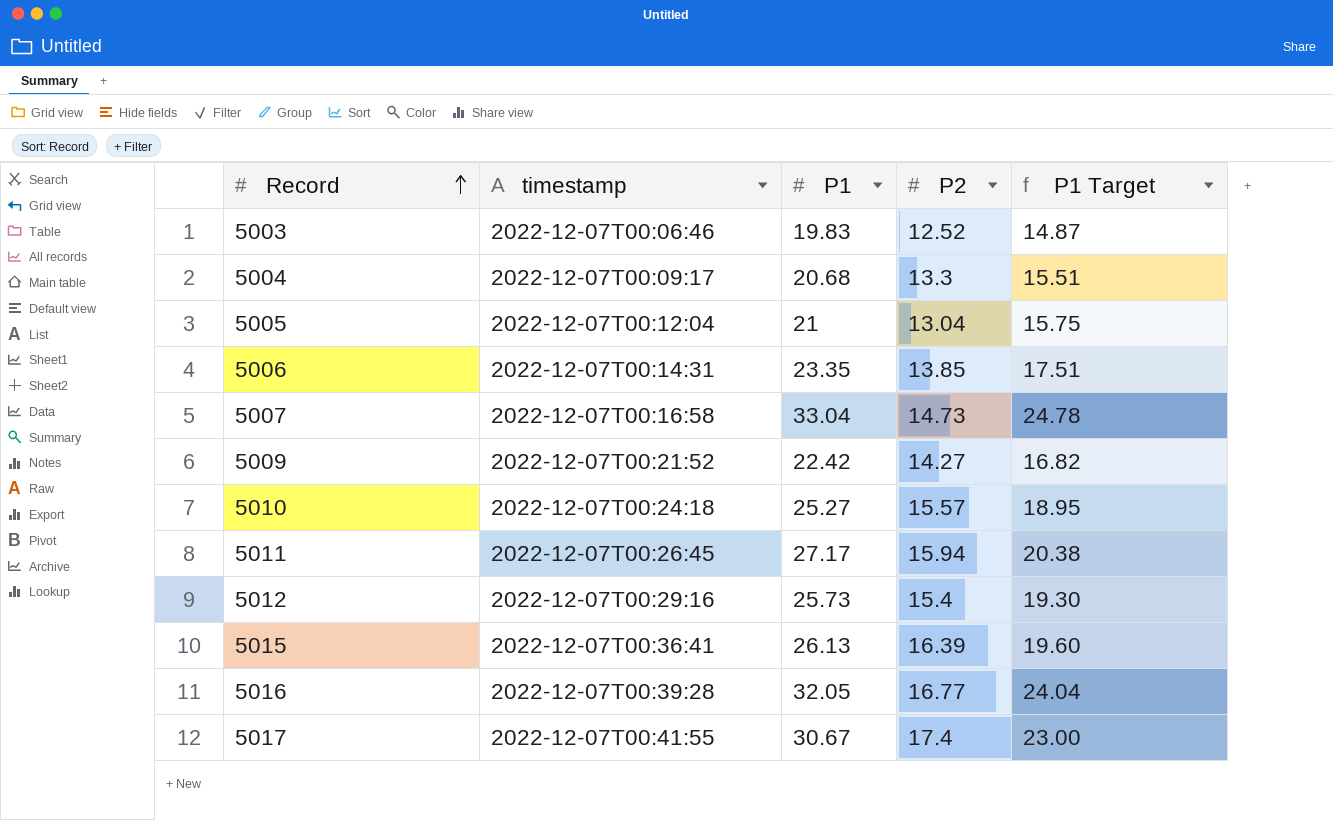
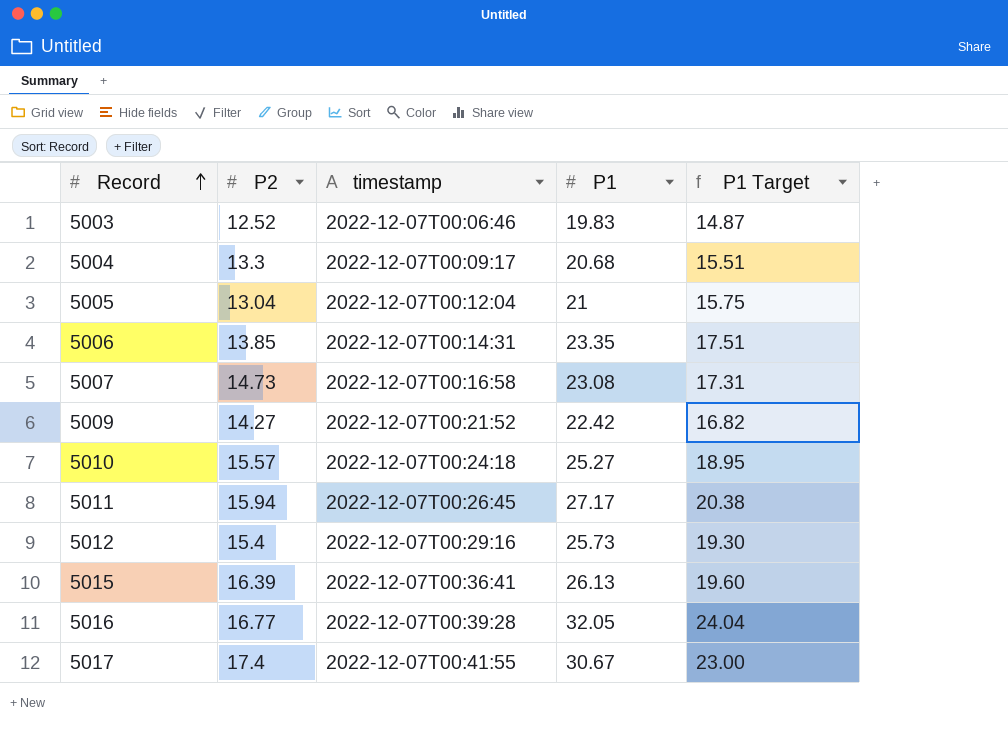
column P2 | position: 4 -> 2
5007 | P1: 33.04 -> 23.08
5007 | P1 Target: 24.78 -> 17.31

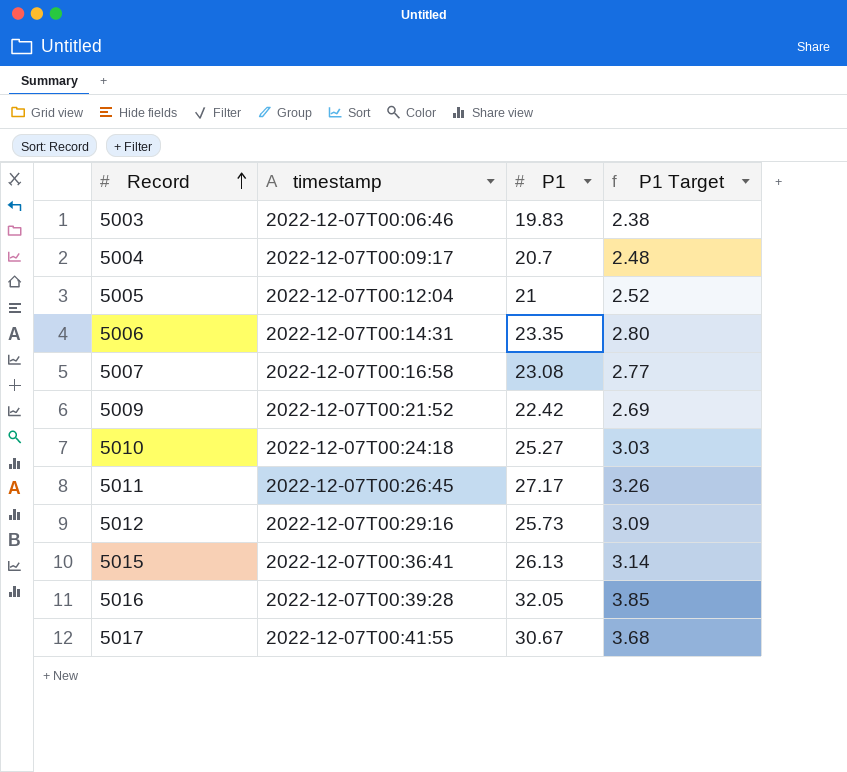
column P2 | position: 2 -> none
column P1 Target | formula: [P1] * 0.75 -> [P1] * 0.12
5004 | P1: 20.68 -> 20.7

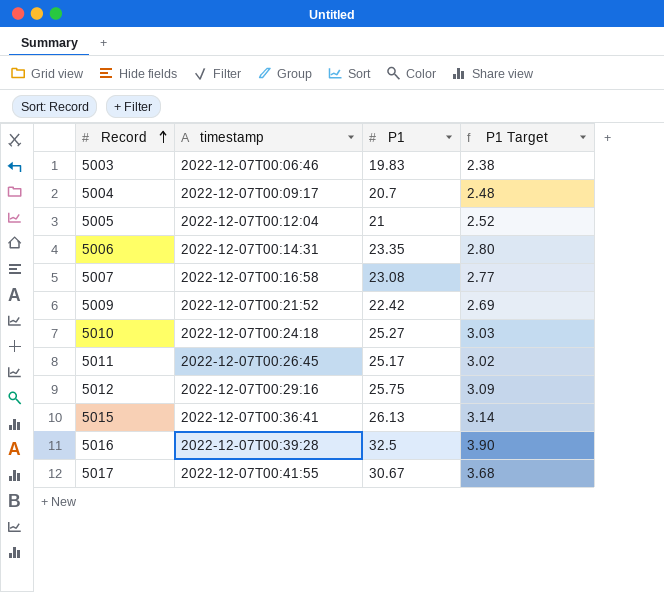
5011 | P1: 27.17 -> 25.17
5011 | P1 Target: 3.26 -> 3.02
5012 | P1: 25.73 -> 25.75
5016 | P1: 32.05 -> 32.5
5016 | P1 Target: 3.85 -> 3.90

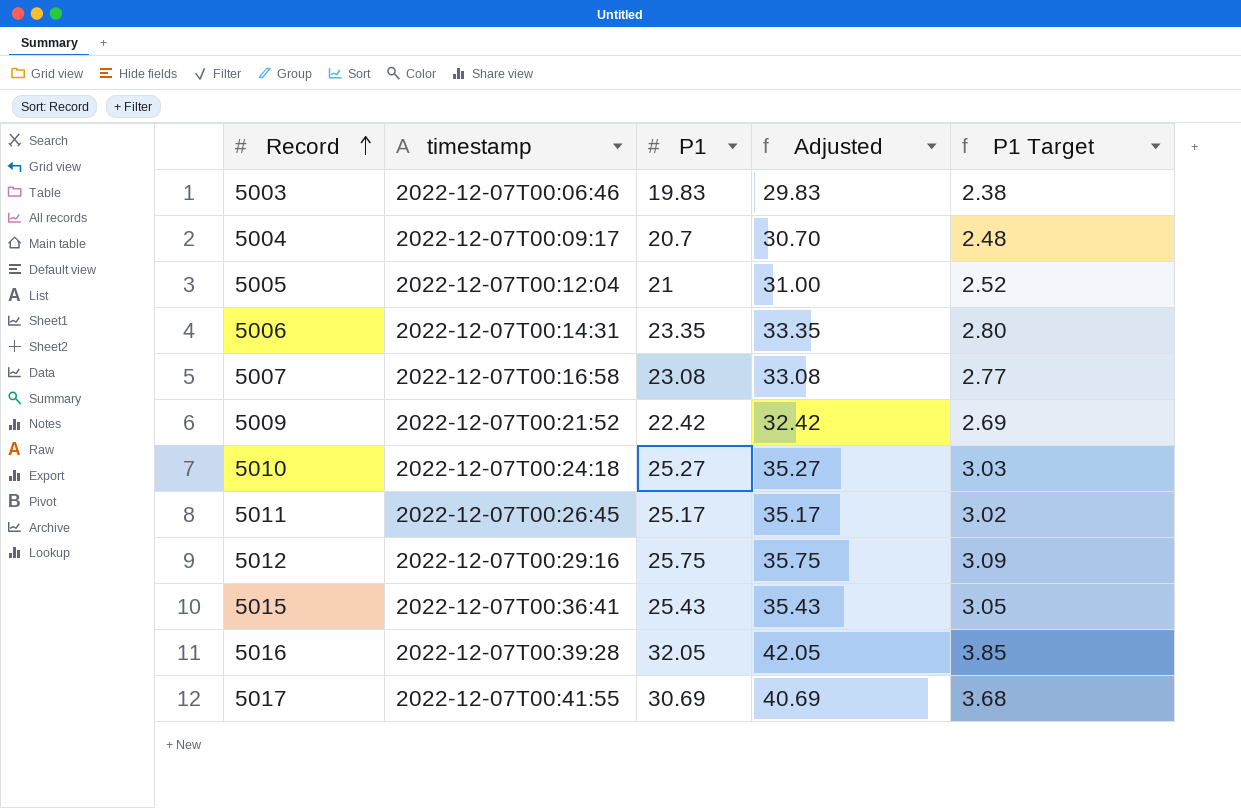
column Adjusted | formula: none -> [P1] + 10
5015 | P1: 26.13 -> 25.43
5015 | P1 Target: 3.14 -> 3.05
5016 | P1: 32.5 -> 32.05
5016 | P1 Target: 3.90 -> 3.85
5017 | P1: 30.67 -> 30.69

